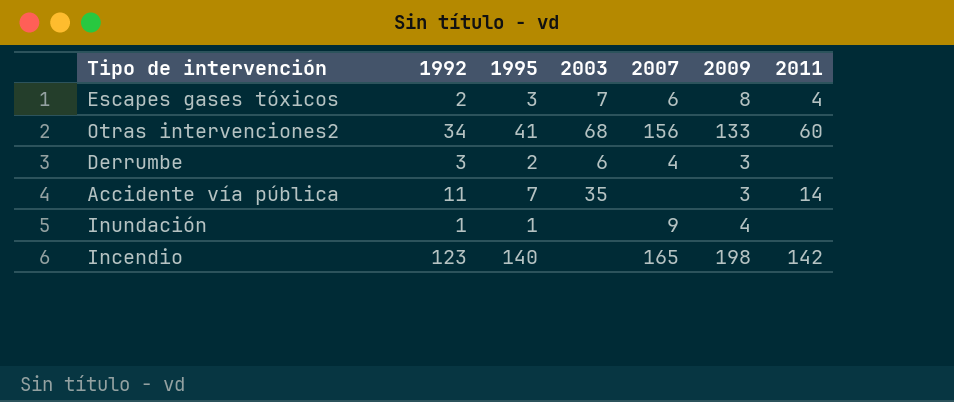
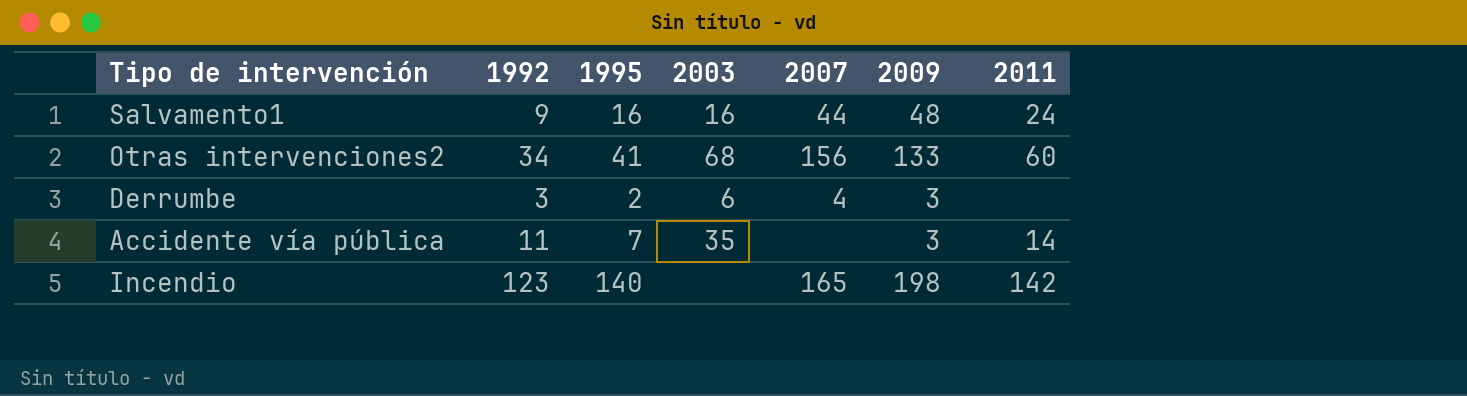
row Escapes gases tóxicos: 2 | 3 | 7 | 6 | 8 | 4 -> none
row Inundación: 1 | 1 | none | 9 | 4 | none -> none
row Salvamento1: none -> 9 | 16 | 16 | 44 | 48 | 24

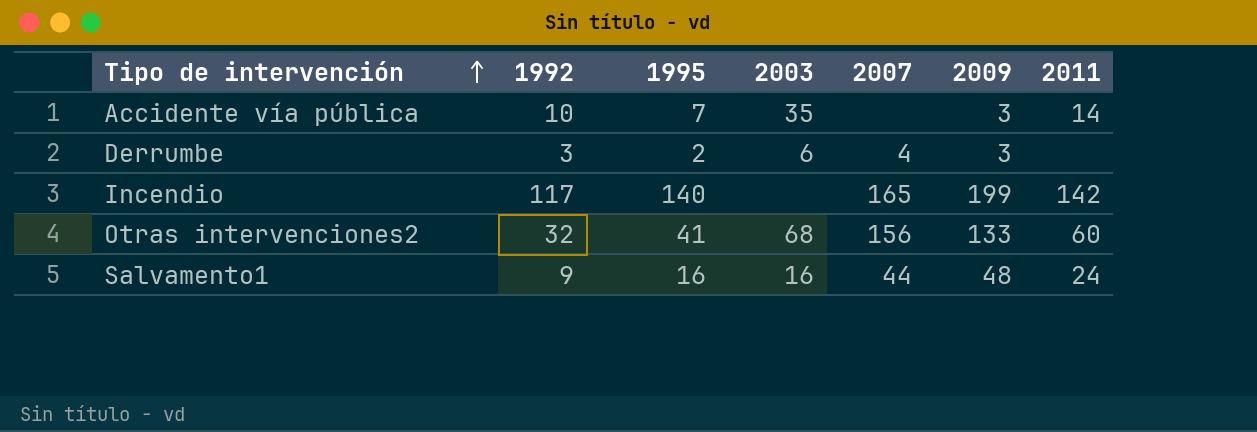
row order: none -> Tipo de intervención ascending
Accidente vía pública | 1992: 11 -> 10
Incendio | 1992: 123 -> 117
Incendio | 2009: 198 -> 199
Otras intervenciones2 | 1992: 34 -> 32

